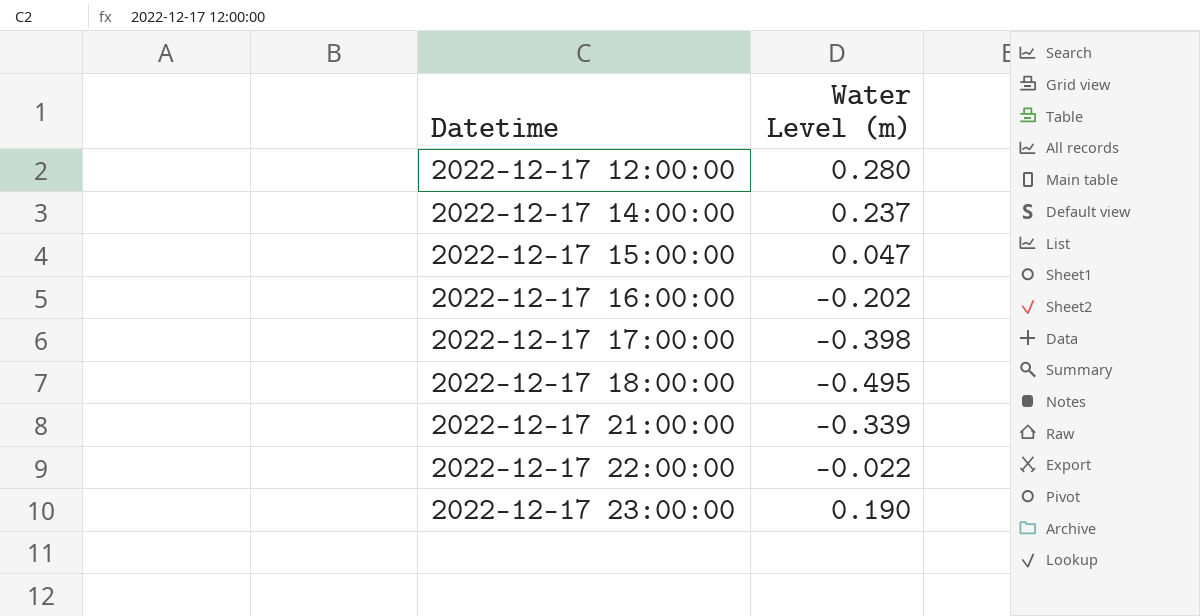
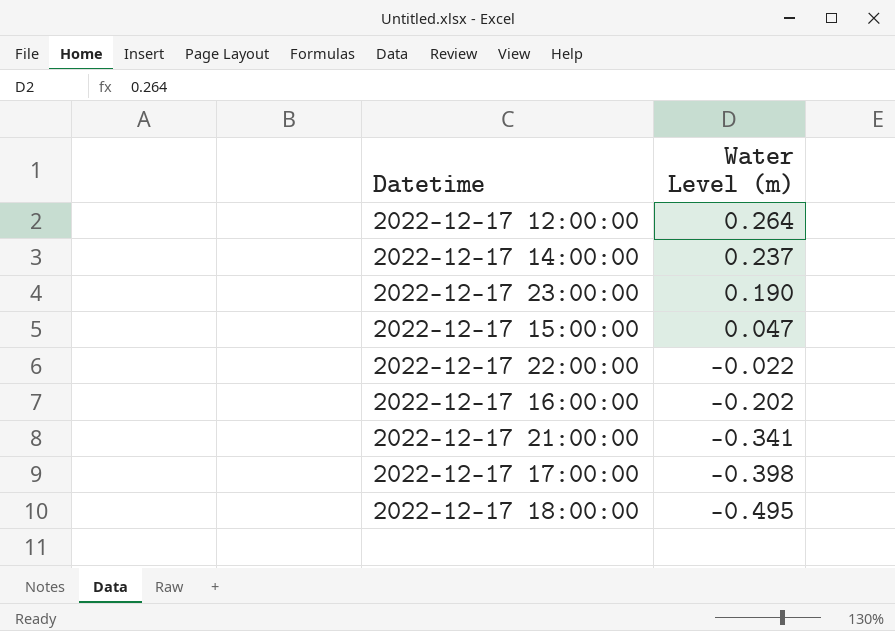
row order: Datetime ascending -> Water Level (m) descending
2022-12-17 12:00:00 | Water Level (m): 0.280 -> 0.264
2022-12-17 21:00:00 | Water Level (m): -0.339 -> -0.341

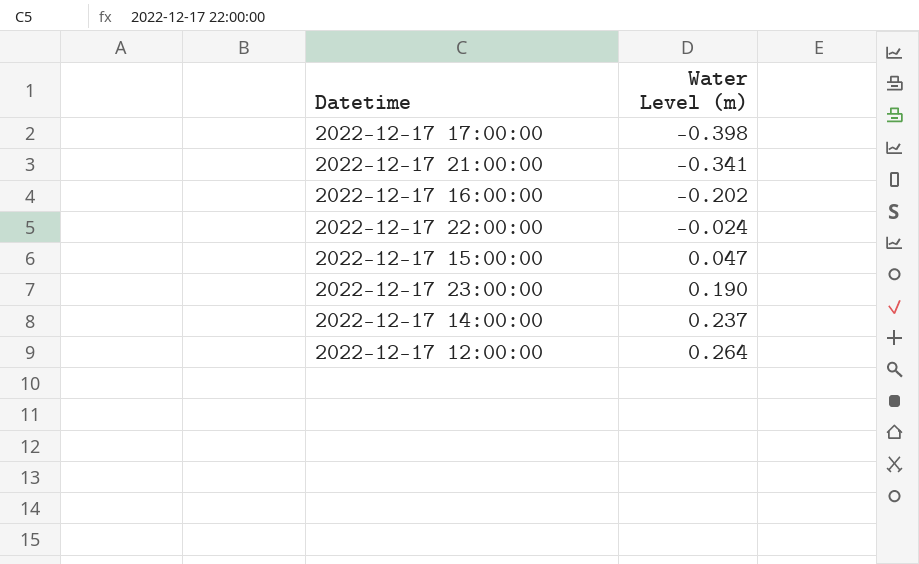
row order: Water Level (m) descending -> Water Level (m) ascending
row 2022-12-17 18:00:00: -0.495 -> none
2022-12-17 22:00:00 | Water Level (m): -0.022 -> -0.024

